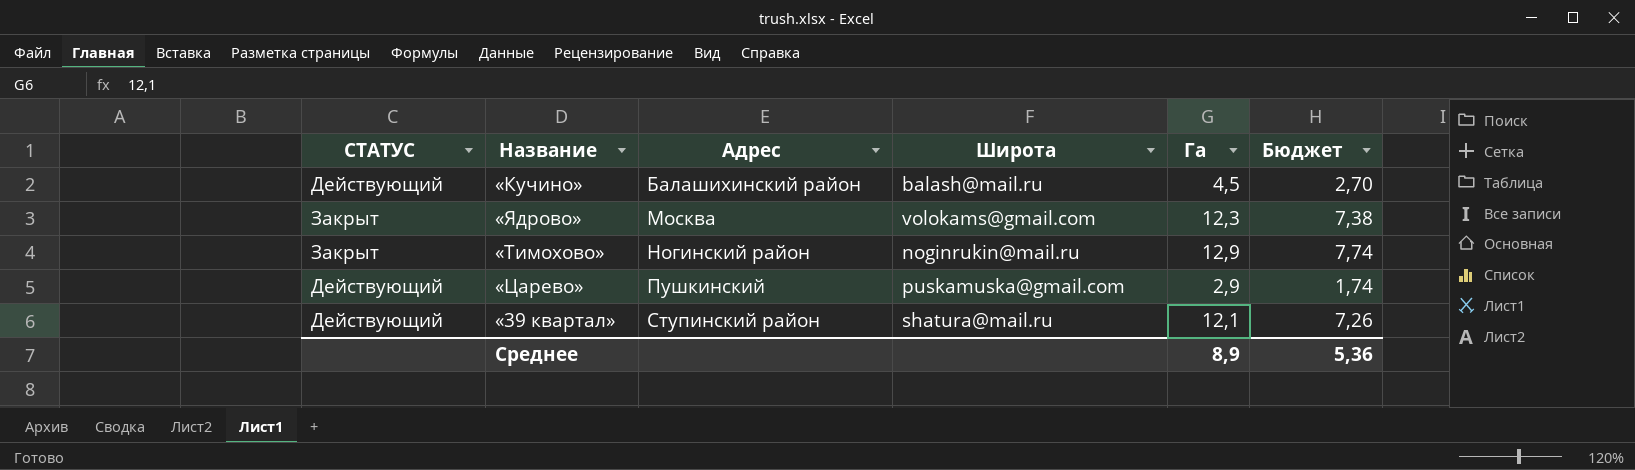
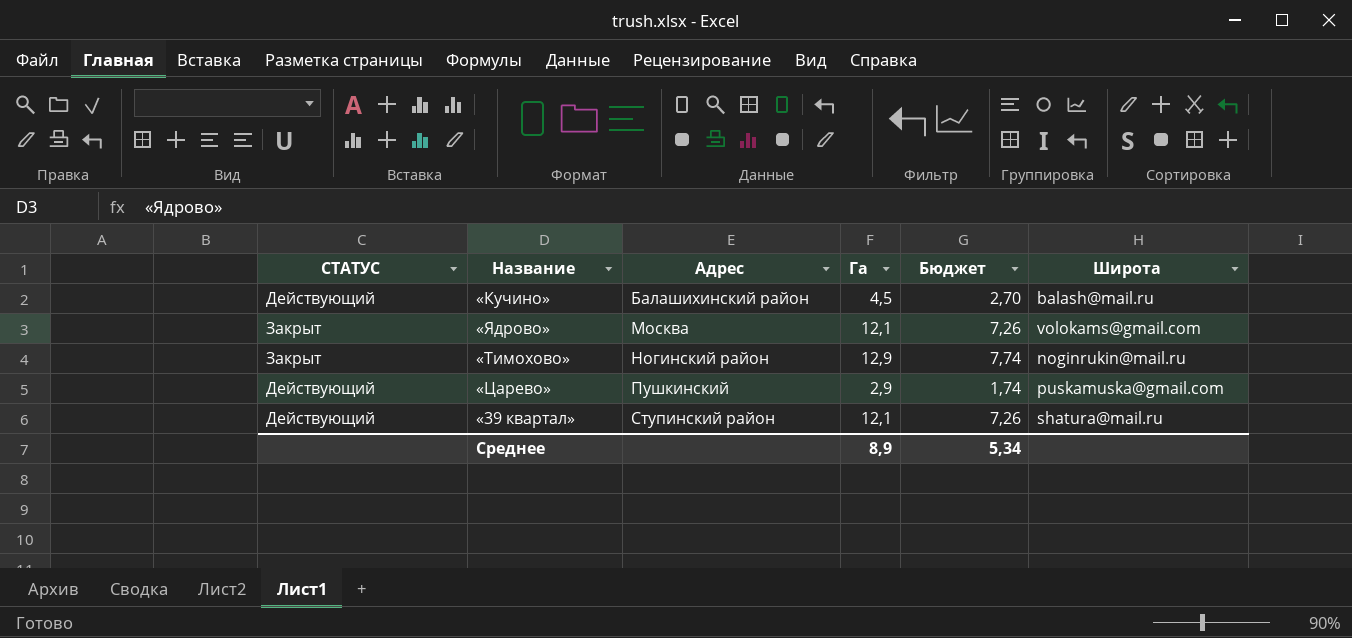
column Широта | position: 4 -> 6
«Ядрово» | Га: 12,3 -> 12,1
«Ядрово» | Бюджет: 7,38 -> 7,26
Среднее | Бюджет: 5,36 -> 5,34

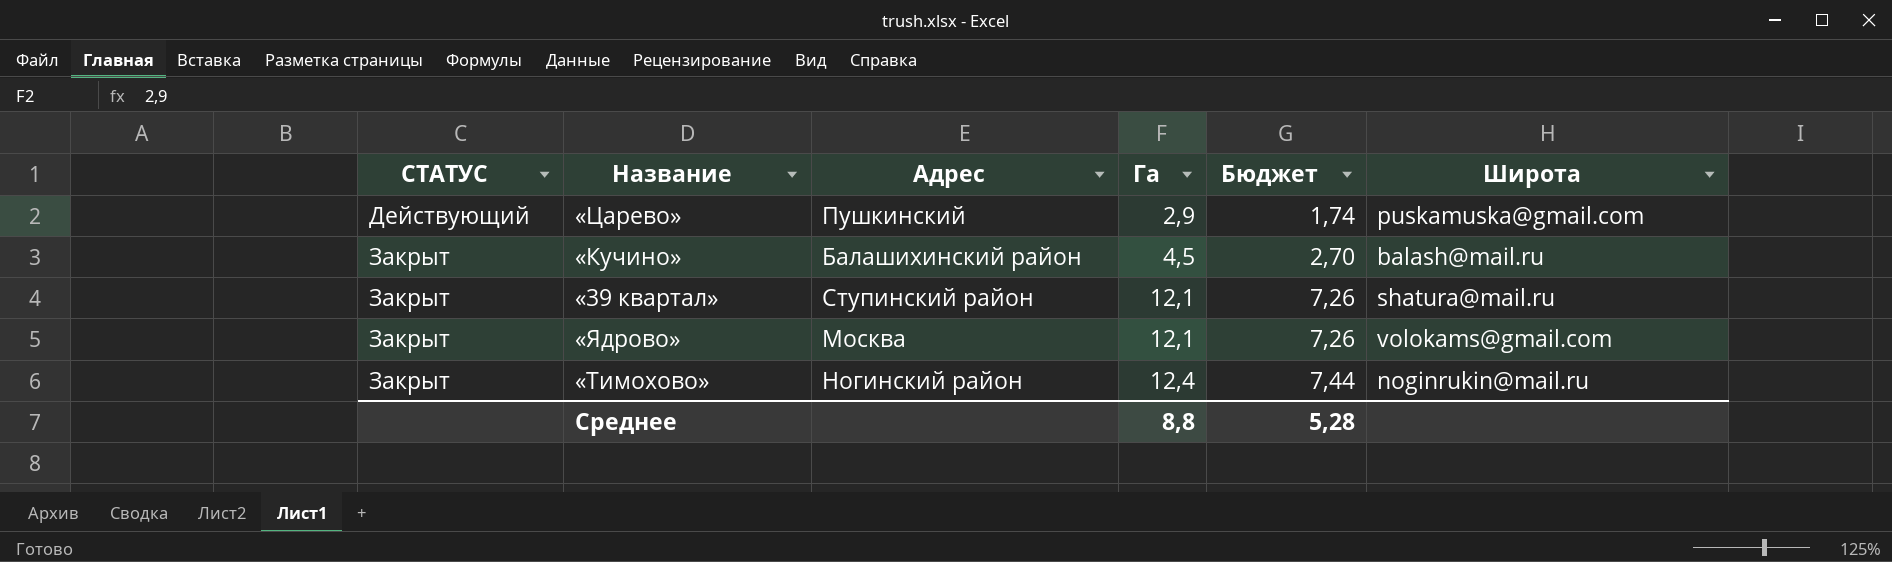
row order: Адрес ascending -> СТАТУС ascending
«Кучино» | СТАТУС: Действующий -> Закрыт
«39 квартал» | СТАТУС: Действующий -> Закрыт
«Тимохово» | Га: 12,9 -> 12,4
«Тимохово» | Бюджет: 7,74 -> 7,44
Среднее | Га: 8,9 -> 8,8
Среднее | Бюджет: 5,34 -> 5,28

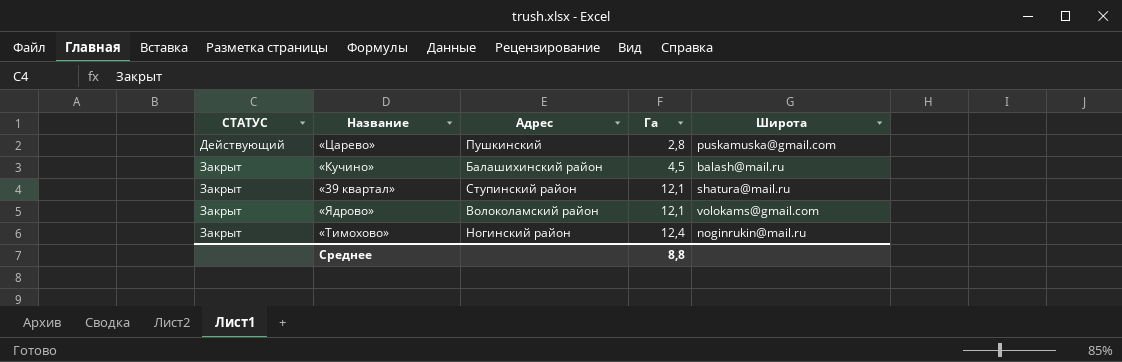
column Бюджет | formula: [Га] * 0,6 -> none
«Царево» | Га: 2,9 -> 2,8
«Ядрово» | Адрес: Москва -> Волоколамский район

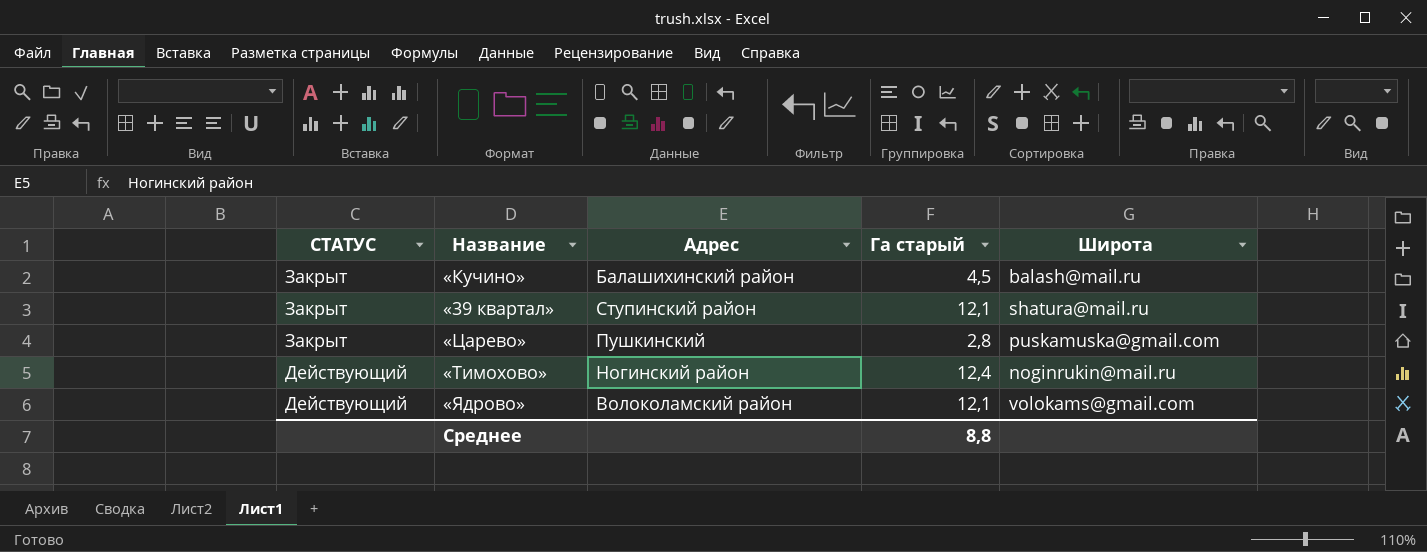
row order: СТАТУС ascending -> СТАТУС descending
column name: Га -> Га старый
«Царево» | СТАТУС: Действующий -> Закрыт
«Тимохово» | СТАТУС: Закрыт -> Действующий
«Ядрово» | СТАТУС: Закрыт -> Действующий

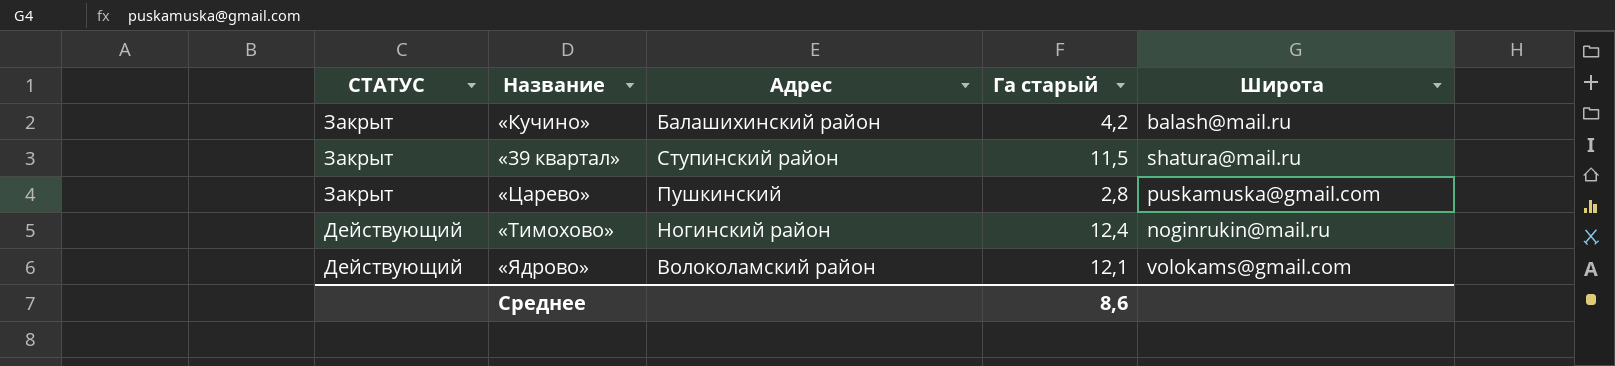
«Кучино» | Га старый: 4,5 -> 4,2
«39 квартал» | Га старый: 12,1 -> 11,5
Среднее | Га старый: 8,8 -> 8,6

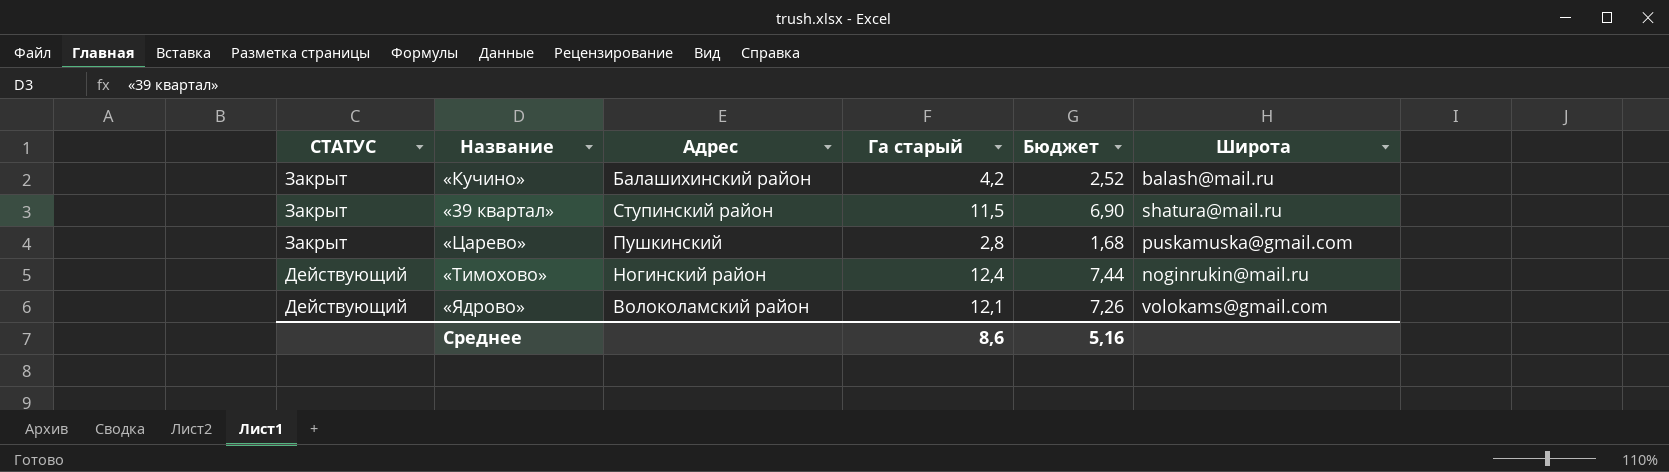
column Бюджет | formula: none -> [Га старый] * 0,6

